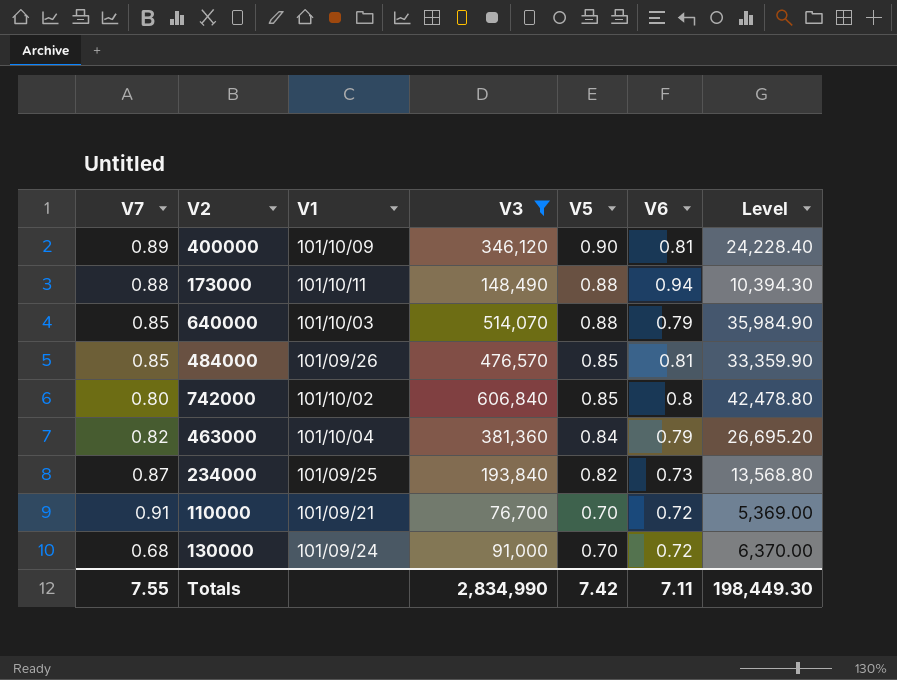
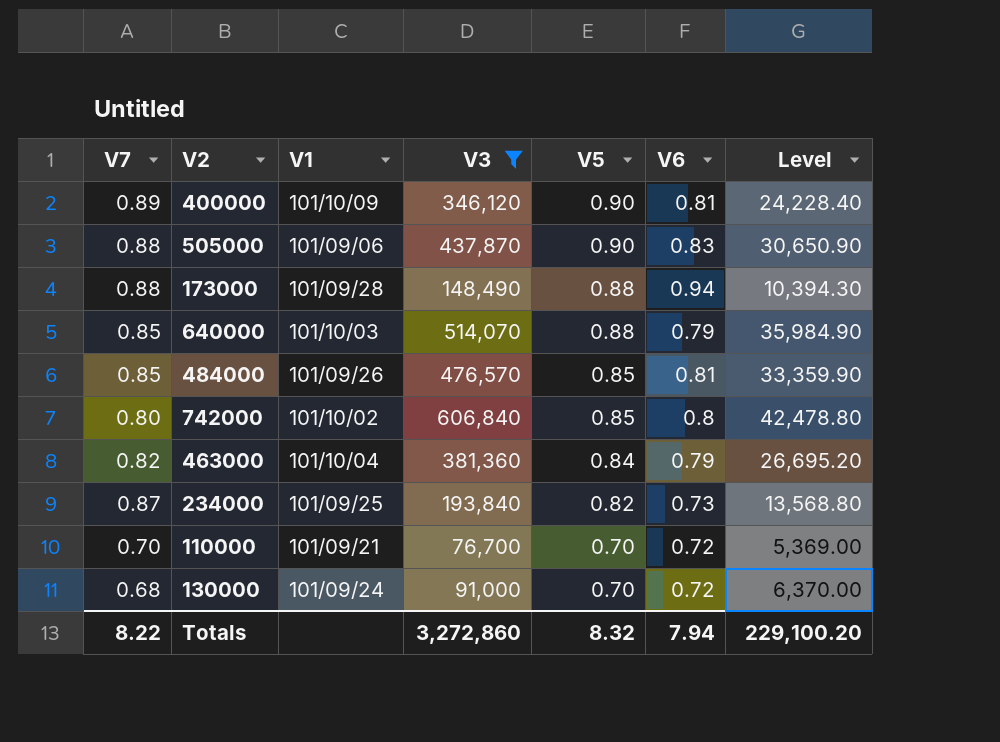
row 505000: none -> 0.88 | 101/09/06 | 437,870 | 0.90 | 0.83 | 30,650.90
173000 | V1: 101/10/11 -> 101/09/28
110000 | V7: 0.91 -> 0.70
Totals | V7: 7.55 -> 8.22
Totals | V3: 2,834,990 -> 3,272,860
Totals | V5: 7.42 -> 8.32
Totals | V6: 7.11 -> 7.94
Totals | Level: 198,449.30 -> 229,100.20

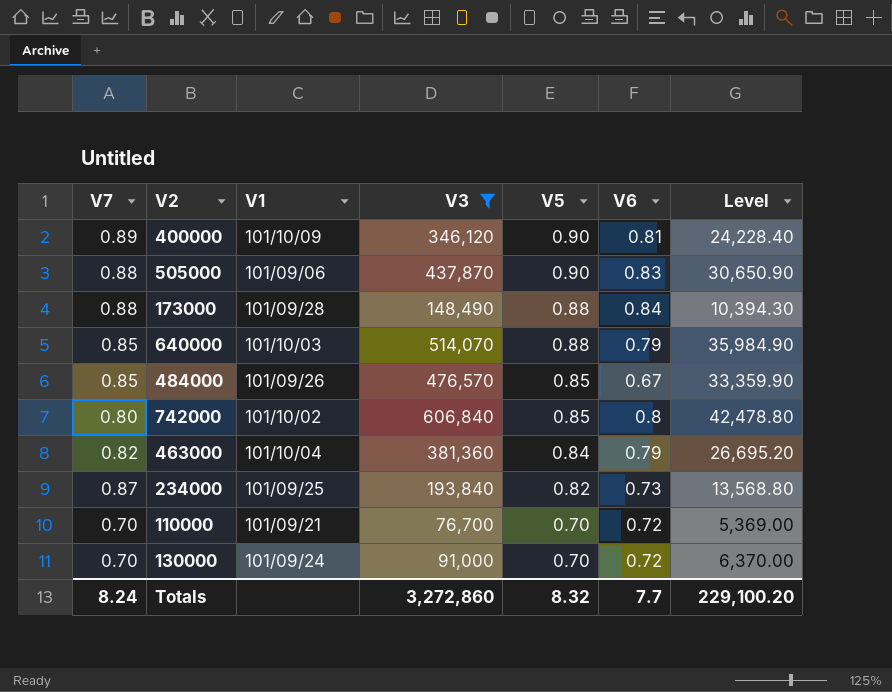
173000 | V6: 0.94 -> 0.84
484000 | V6: 0.81 -> 0.67
130000 | V7: 0.68 -> 0.70
Totals | V7: 8.22 -> 8.24
Totals | V6: 7.94 -> 7.7

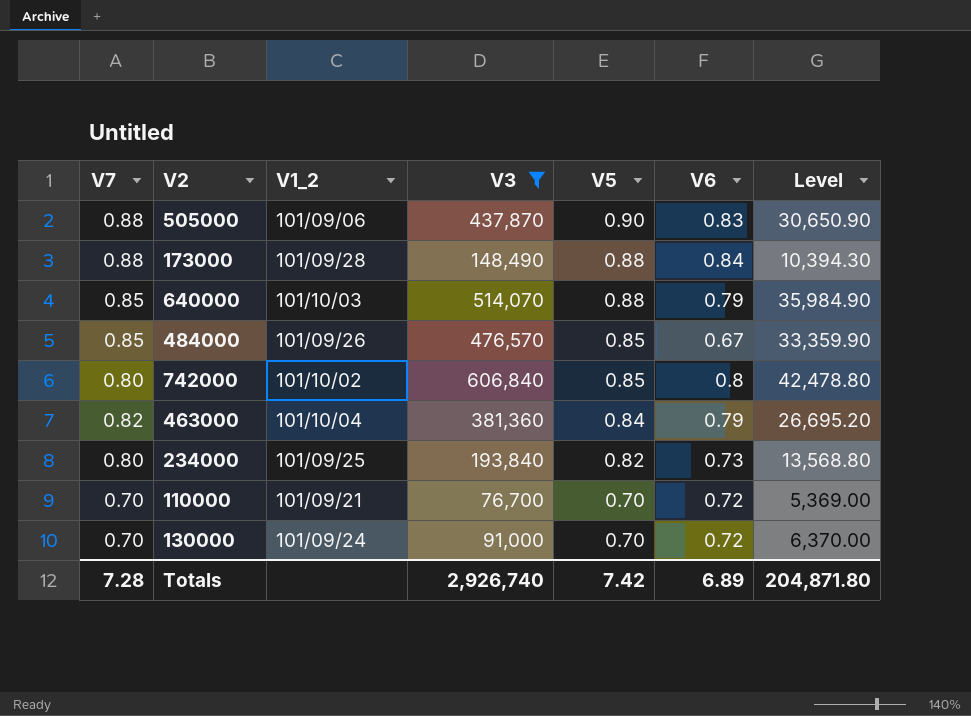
column name: V1 -> V1_2
row 400000: 0.89 | 101/10/09 | 346,120 | 0.90 | 0.81 | 24,228.40 -> none
234000 | V7: 0.87 -> 0.80
Totals | V7: 8.24 -> 7.28
Totals | V3: 3,272,860 -> 2,926,740
Totals | V5: 8.32 -> 7.42
Totals | V6: 7.7 -> 6.89
Totals | Level: 229,100.20 -> 204,871.80

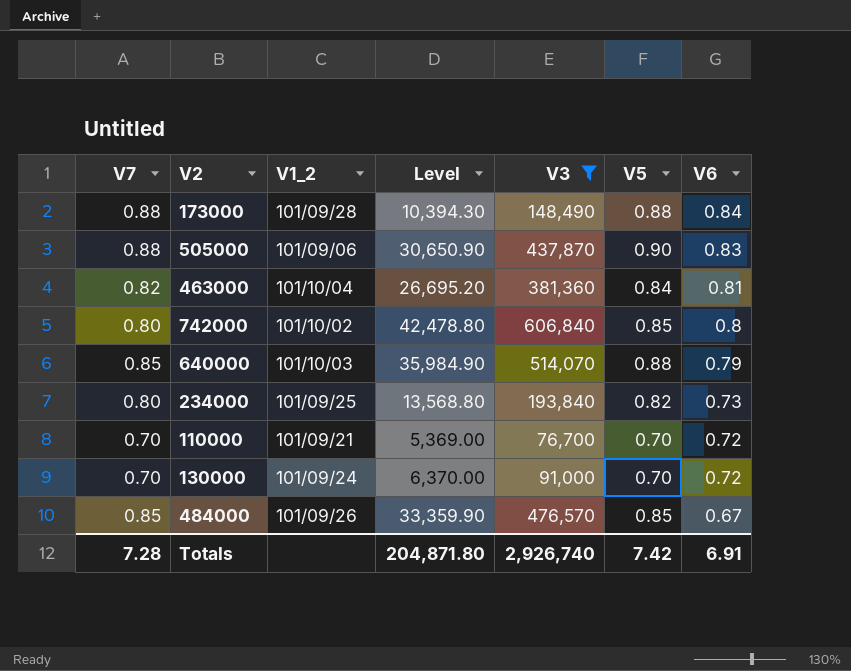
row order: V5 descending -> V6 descending
column Level | position: 7 -> 4
463000 | V6: 0.79 -> 0.81
Totals | V6: 6.89 -> 6.91

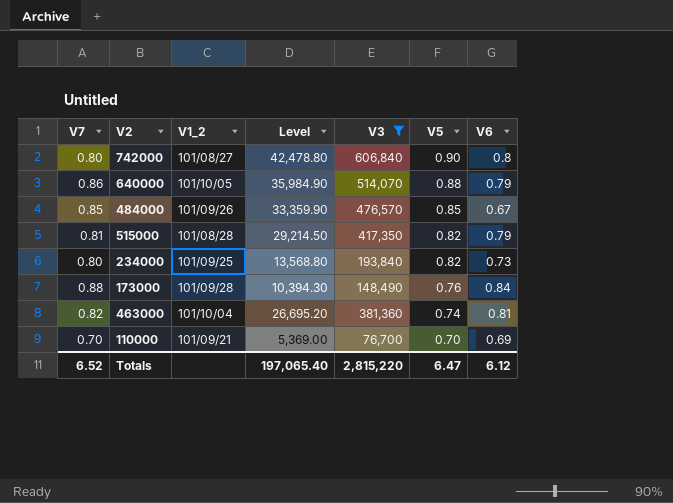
row order: V6 descending -> V5 descending
row 505000: 0.88 | 101/09/06 | 30,650.90 | 437,870 | 0.90 | 0.83 -> none
row 130000: 0.70 | 101/09/24 | 6,370.00 | 91,000 | 0.70 | 0.72 -> none
742000 | V1_2: 101/10/02 -> 101/08/27
742000 | V5: 0.85 -> 0.90
640000 | V7: 0.85 -> 0.86
640000 | V1_2: 101/10/03 -> 101/10/05
row 515000: none -> 0.81 | 101/08/28 | 29,214.50 | 417,350 | 0.82 | 0.79
173000 | V5: 0.88 -> 0.76
463000 | V5: 0.84 -> 0.74
110000 | V6: 0.72 -> 0.69
Totals | V7: 7.28 -> 6.52
Totals | Level: 204,871.80 -> 197,065.40
Totals | V3: 2,926,740 -> 2,815,220
Totals | V5: 7.42 -> 6.47
Totals | V6: 6.91 -> 6.12

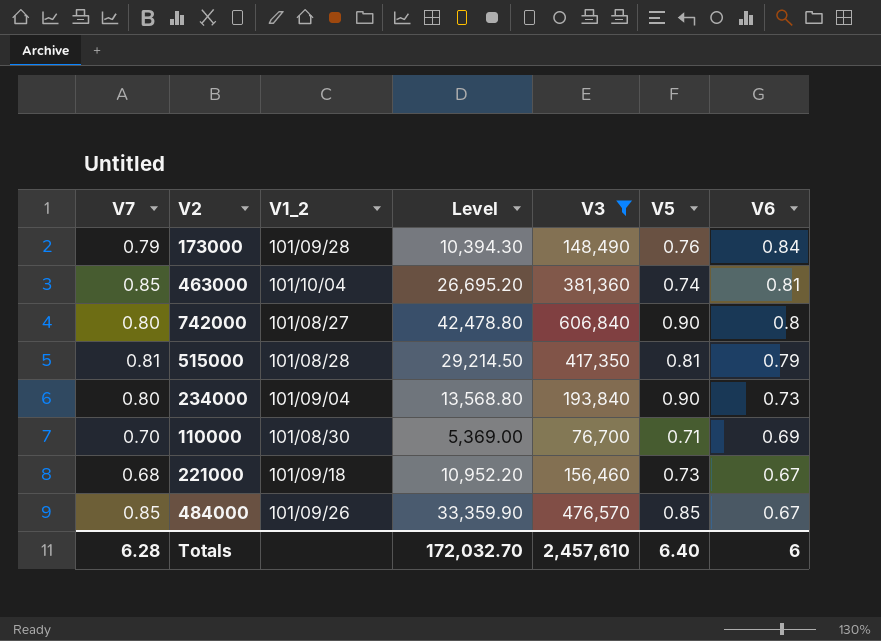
row order: V5 descending -> V6 descending
row 640000: 0.86 | 101/10/05 | 35,984.90 | 514,070 | 0.88 | 0.79 -> none
173000 | V7: 0.88 -> 0.79
463000 | V7: 0.82 -> 0.85
515000 | V5: 0.82 -> 0.81
234000 | V1_2: 101/09/25 -> 101/09/04
234000 | V5: 0.82 -> 0.90
110000 | V1_2: 101/09/21 -> 101/08/30
110000 | V5: 0.70 -> 0.71
row 221000: none -> 0.68 | 101/09/18 | 10,952.20 | 156,460 | 0.73 | 0.67
Totals | V7: 6.52 -> 6.28
Totals | Level: 197,065.40 -> 172,032.70
Totals | V3: 2,815,220 -> 2,457,610
Totals | V5: 6.47 -> 6.40
Totals | V6: 6.12 -> 6

